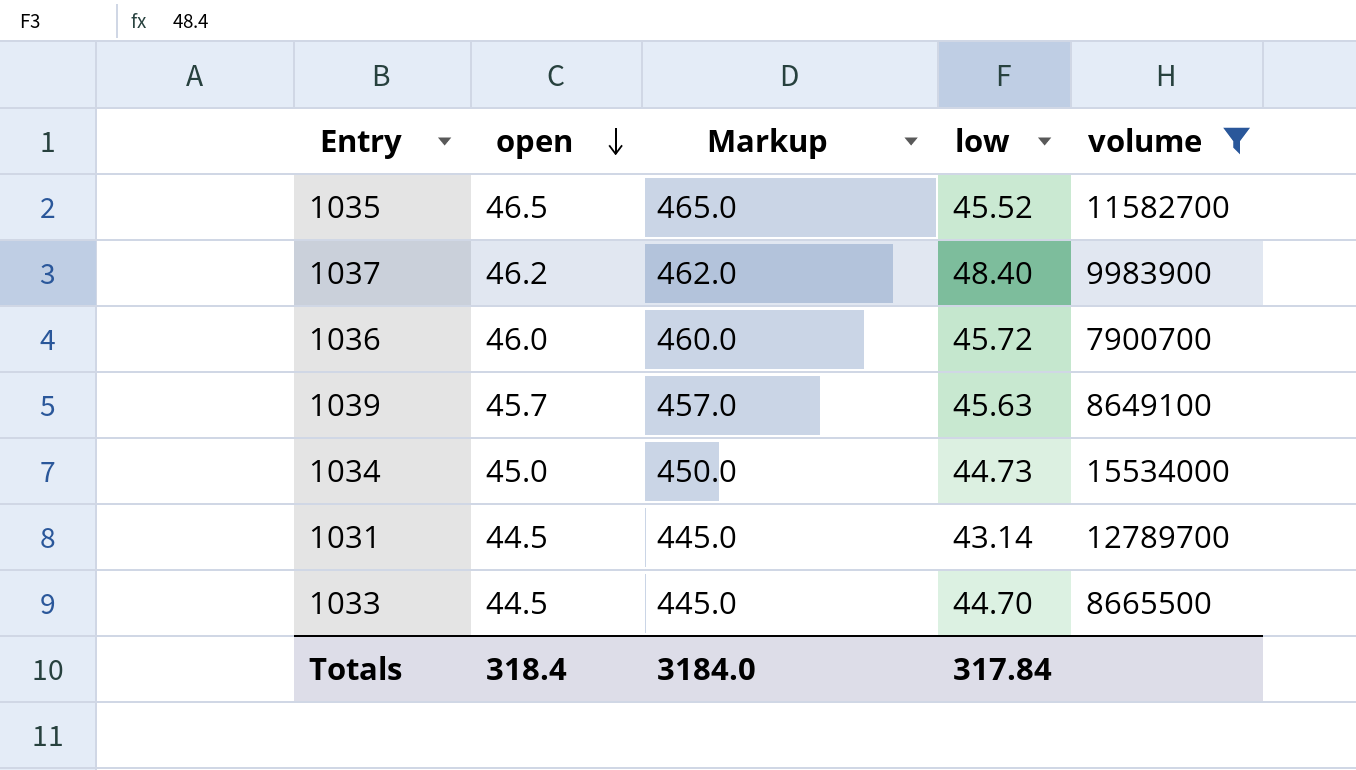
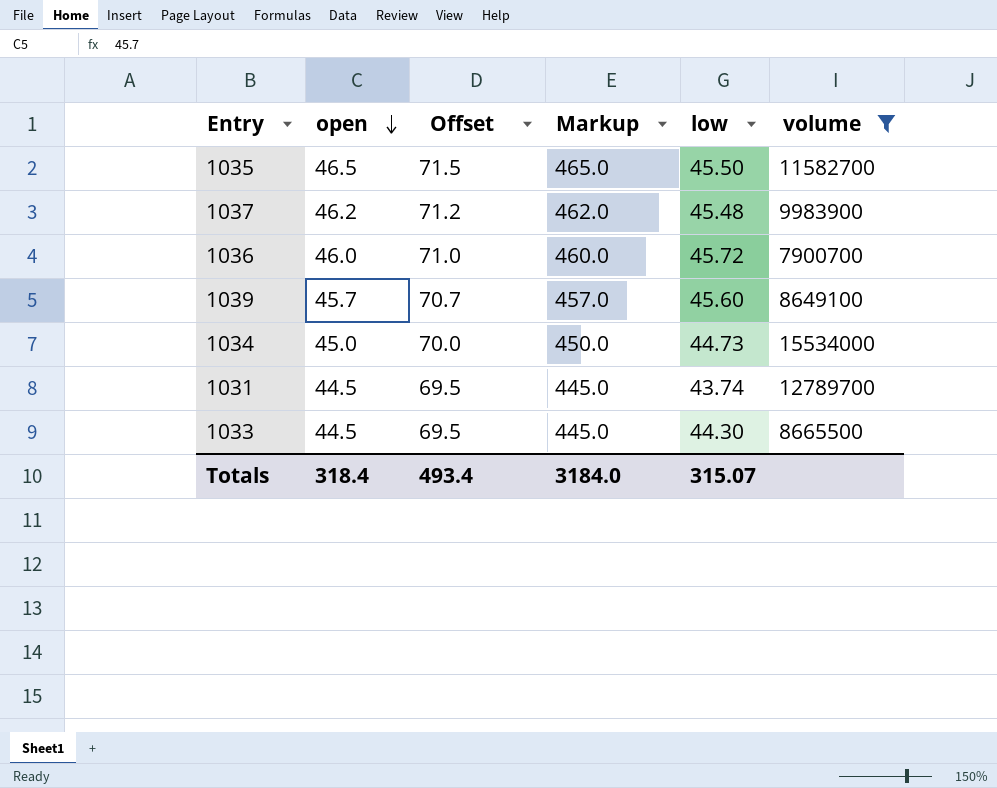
column Offset | formula: none -> [open] + 25
1035 | low: 45.52 -> 45.50
1037 | low: 48.40 -> 45.48
1039 | low: 45.63 -> 45.60
1031 | low: 43.14 -> 43.74
1033 | low: 44.70 -> 44.30
Totals | low: 317.84 -> 315.07

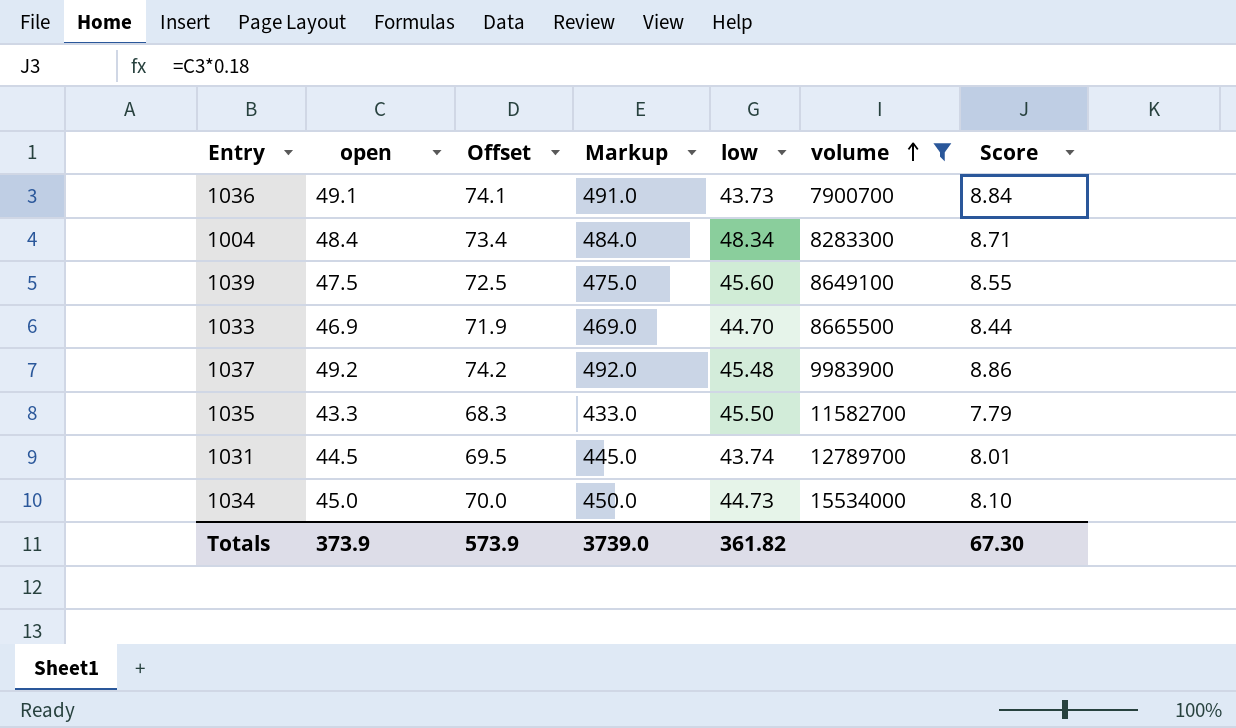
row order: open descending -> volume ascending
column Score | formula: none -> [open] * 0.18
1036 | open: 46.0 -> 49.1
1036 | Offset: 71.0 -> 74.1
1036 | Markup: 460.0 -> 491.0
1036 | low: 45.72 -> 43.73
row 1004: none -> 48.4 | 73.4 | 484.0 | 48.34 | 8283300 | 8.71
1039 | open: 45.7 -> 47.5
1039 | Offset: 70.7 -> 72.5
1039 | Markup: 457.0 -> 475.0
1033 | open: 44.5 -> 46.9
1033 | Offset: 69.5 -> 71.9
1033 | Markup: 445.0 -> 469.0
1033 | low: 44.30 -> 44.70
1037 | open: 46.2 -> 49.2
1037 | Offset: 71.2 -> 74.2
1037 | Markup: 462.0 -> 492.0
1035 | open: 46.5 -> 43.3
1035 | Offset: 71.5 -> 68.3
1035 | Markup: 465.0 -> 433.0
Totals | open: 318.4 -> 373.9
Totals | Offset: 493.4 -> 573.9
Totals | Markup: 3184.0 -> 3739.0
Totals | low: 315.07 -> 361.82

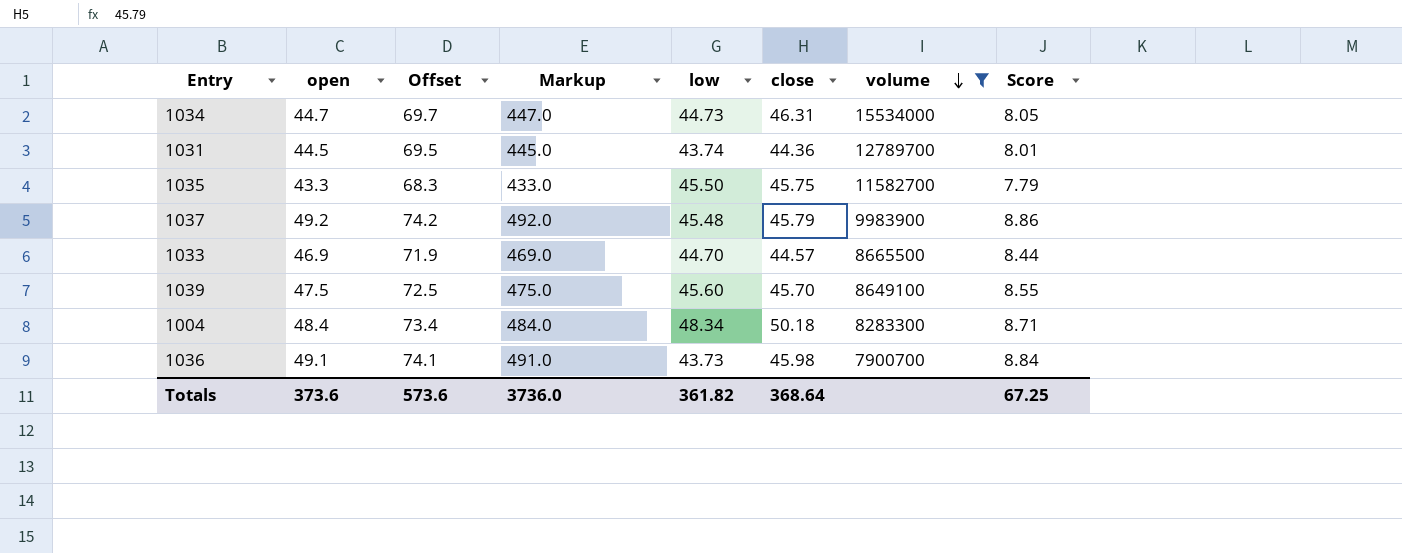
row order: volume ascending -> volume descending
column close | position: none -> 6
1034 | open: 45.0 -> 44.7
1034 | Offset: 70.0 -> 69.7
1034 | Markup: 450.0 -> 447.0
1034 | Score: 8.10 -> 8.05
Totals | open: 373.9 -> 373.6
Totals | Offset: 573.9 -> 573.6
Totals | Markup: 3739.0 -> 3736.0
Totals | Score: 67.30 -> 67.25

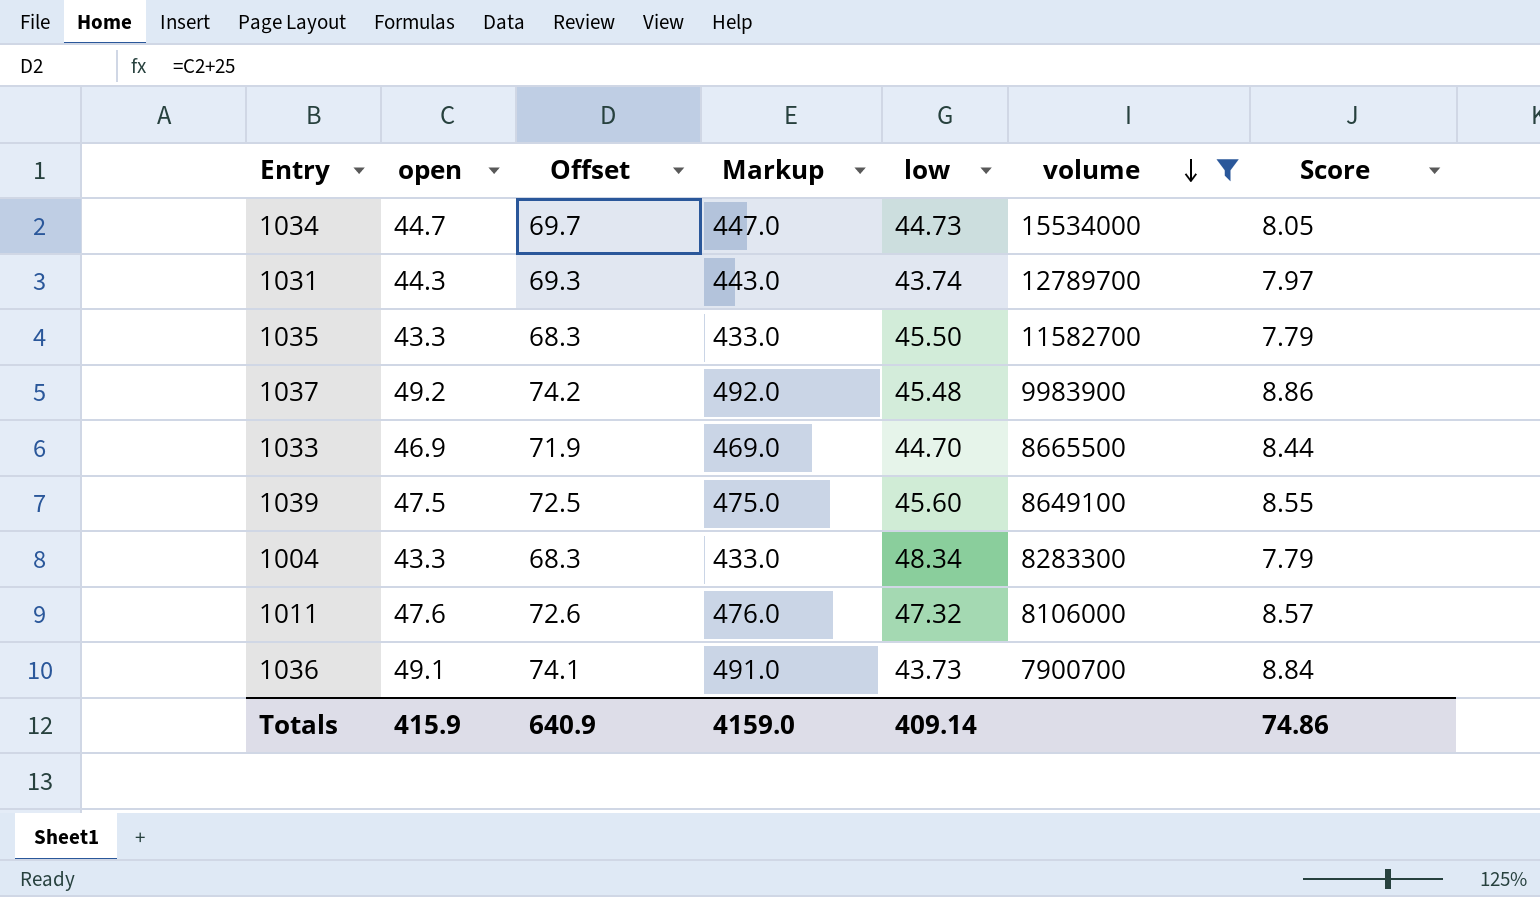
column close | position: 6 -> none
1031 | open: 44.5 -> 44.3
1031 | Offset: 69.5 -> 69.3
1031 | Markup: 445.0 -> 443.0
1031 | Score: 8.01 -> 7.97
1004 | open: 48.4 -> 43.3
1004 | Offset: 73.4 -> 68.3
1004 | Markup: 484.0 -> 433.0
1004 | Score: 8.71 -> 7.79
row 1011: none -> 47.6 | 72.6 | 476.0 | 47.32 | 8106000 | 8.57
Totals | open: 373.6 -> 415.9
Totals | Offset: 573.6 -> 640.9
Totals | Markup: 3736.0 -> 4159.0
Totals | low: 361.82 -> 409.14
Totals | Score: 67.25 -> 74.86

